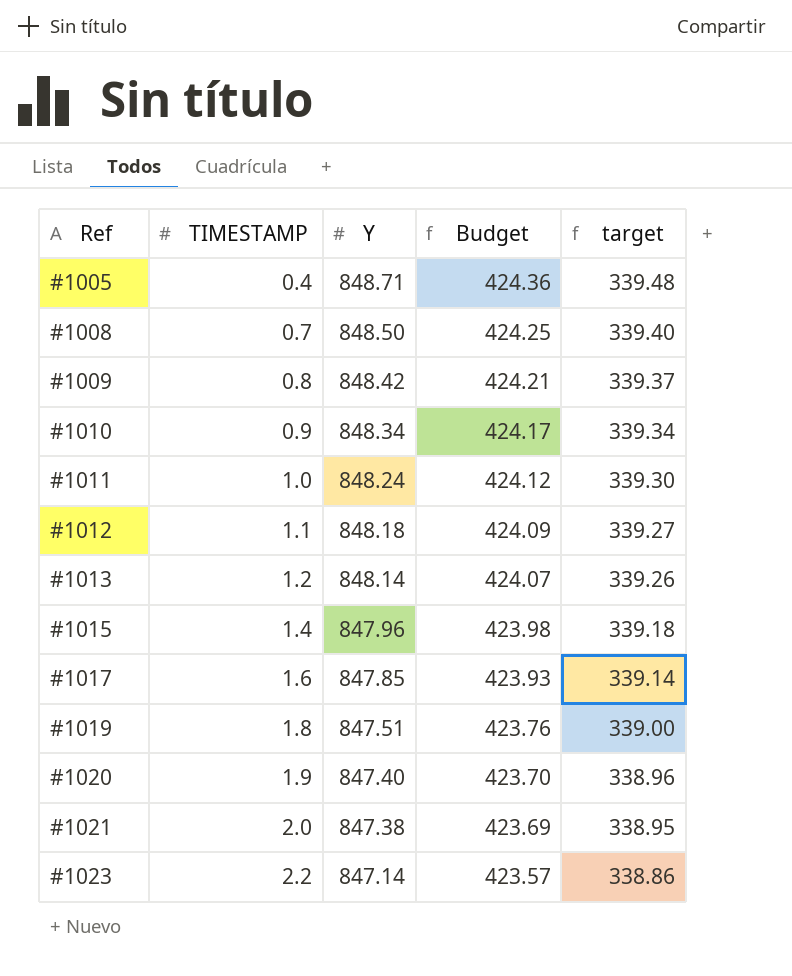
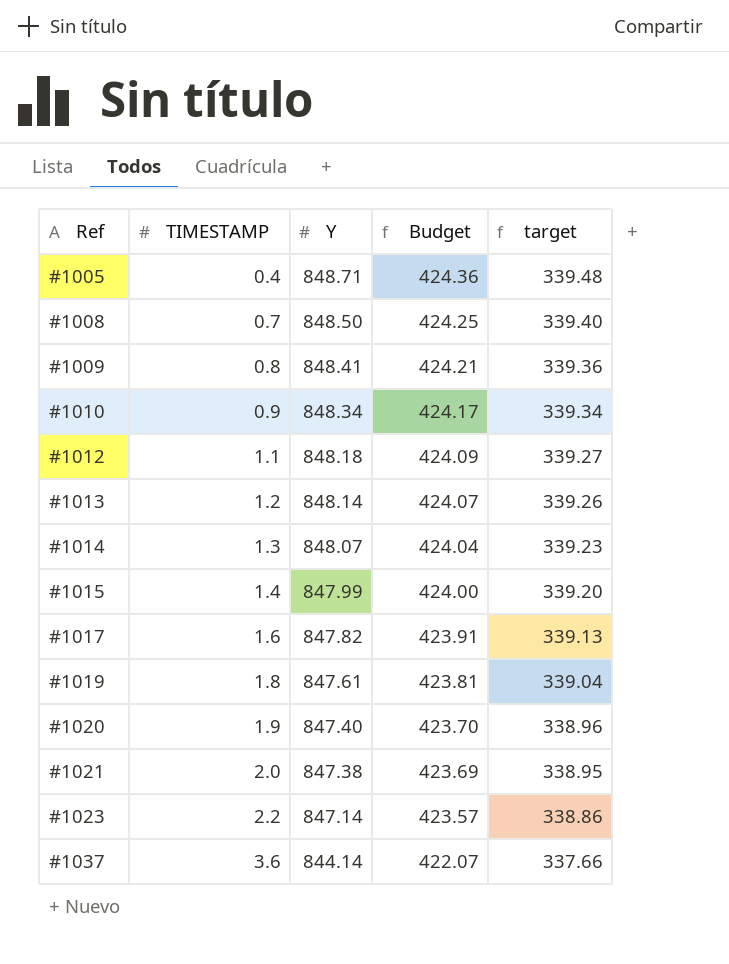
row #1011: 1.0 | 848.24 | 424.12 | 339.30 -> none
#1009 | Y: 848.42 -> 848.41
#1009 | target: 339.37 -> 339.36
row #1014: none -> 1.3 | 848.07 | 424.04 | 339.23
#1015 | Y: 847.96 -> 847.99
#1015 | Budget: 423.98 -> 424.00
#1015 | target: 339.18 -> 339.20
#1017 | Y: 847.85 -> 847.82
#1017 | Budget: 423.93 -> 423.91
#1017 | target: 339.14 -> 339.13
#1019 | Y: 847.51 -> 847.61
#1019 | Budget: 423.76 -> 423.81
#1019 | target: 339.00 -> 339.04
row #1037: none -> 3.6 | 844.14 | 422.07 | 337.66

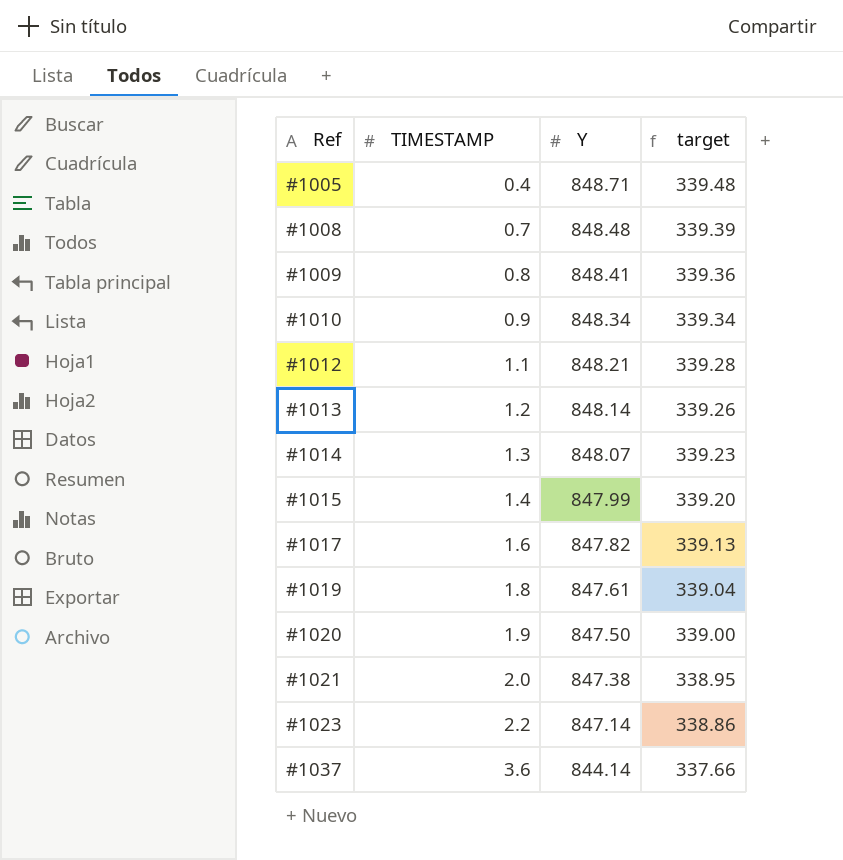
column Budget | formula: [Y] * 0.5 -> none
#1008 | Y: 848.50 -> 848.48
#1008 | target: 339.40 -> 339.39
#1012 | Y: 848.18 -> 848.21
#1012 | target: 339.27 -> 339.28
#1020 | Y: 847.40 -> 847.50
#1020 | target: 338.96 -> 339.00

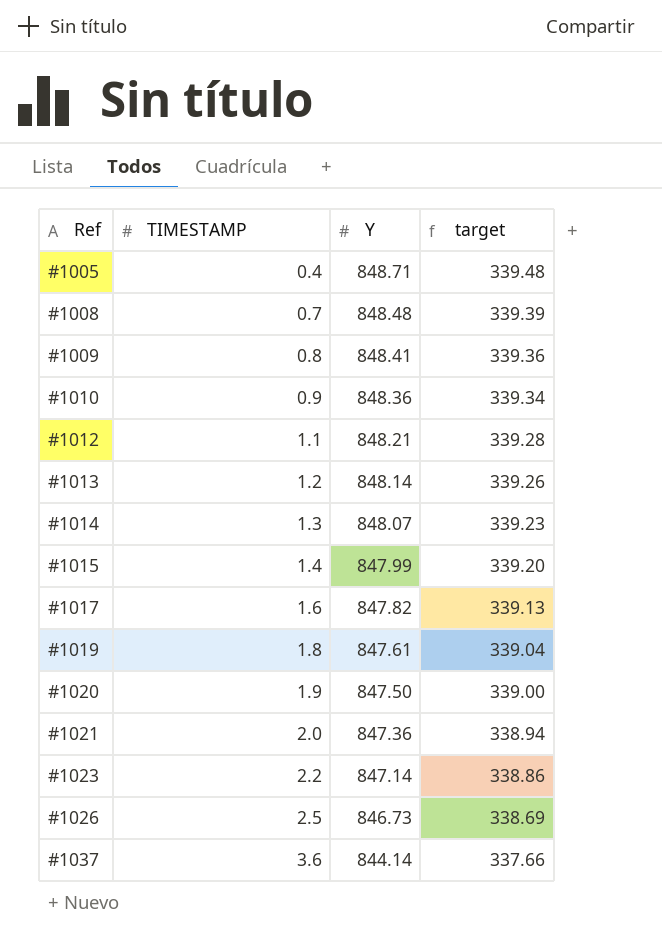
#1010 | Y: 848.34 -> 848.36
#1021 | Y: 847.38 -> 847.36
#1021 | target: 338.95 -> 338.94
row #1026: none -> 2.5 | 846.73 | 338.69

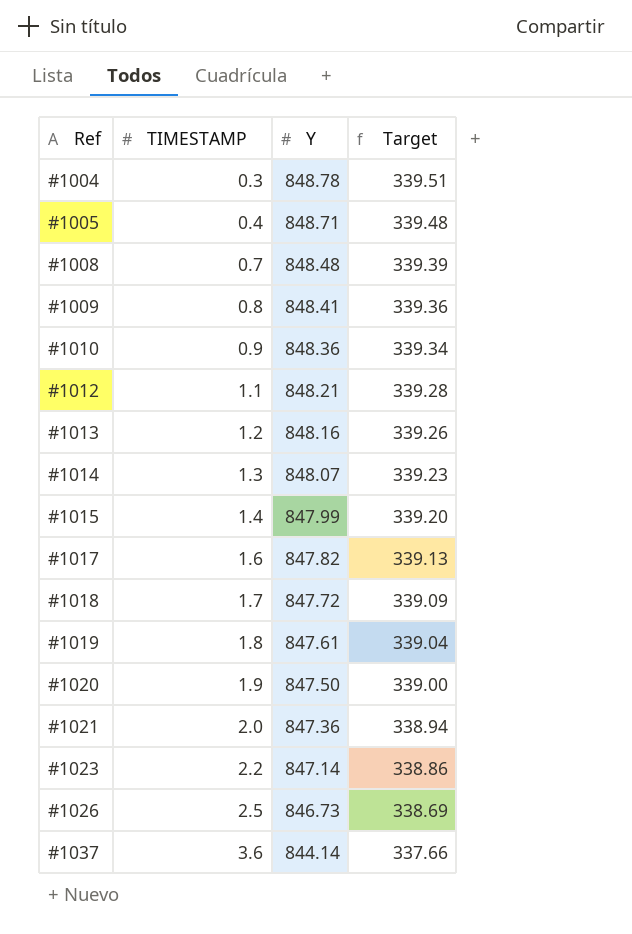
column name: target -> Target
row #1004: none -> 0.3 | 848.78 | 339.51
#1013 | Y: 848.14 -> 848.16
row #1018: none -> 1.7 | 847.72 | 339.09

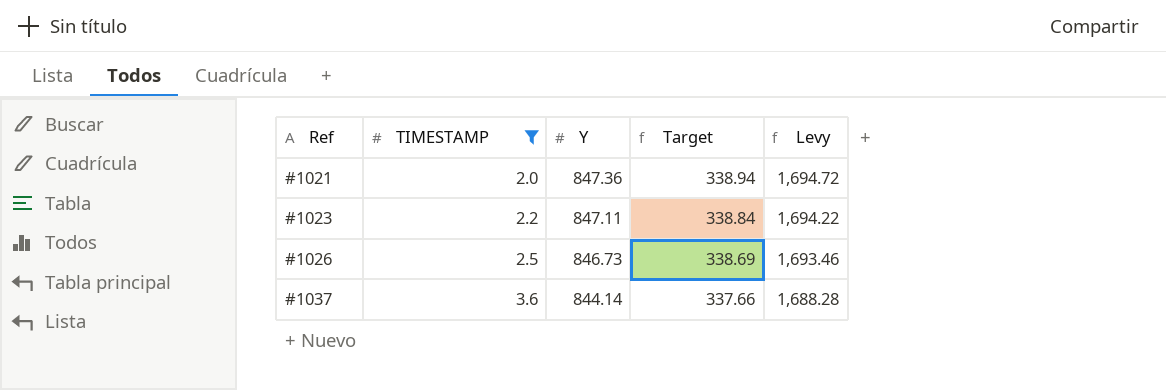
filter: none -> TIMESTAMP >= 2.0
column Levy | formula: none -> [Y] * 2
#1023 | Y: 847.14 -> 847.11
#1023 | Target: 338.86 -> 338.84

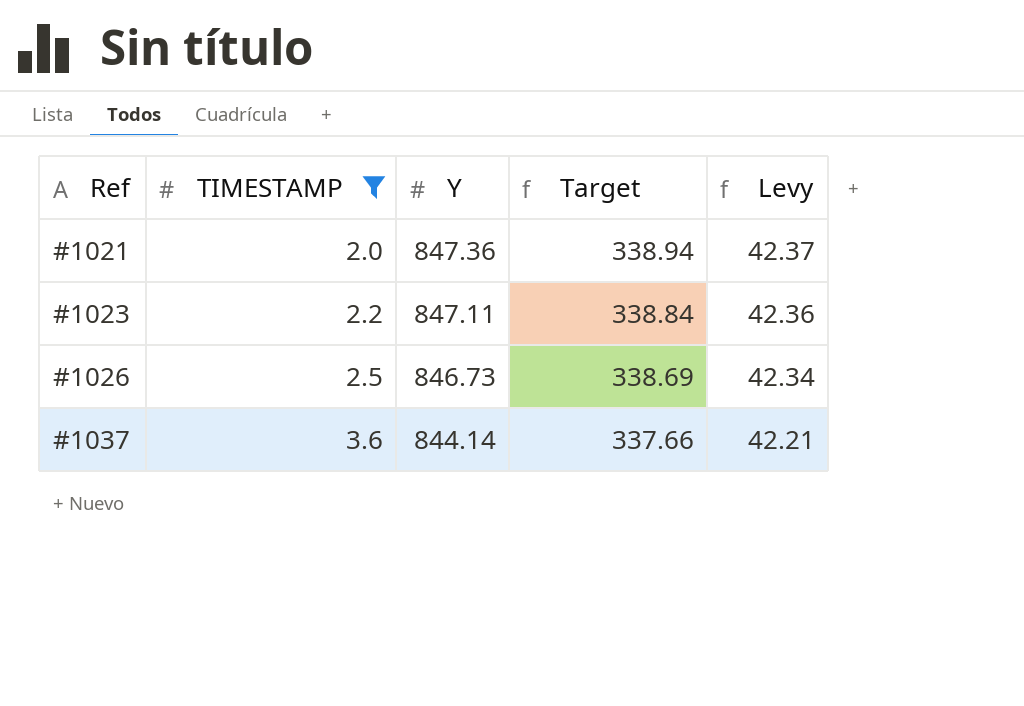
column Levy | formula: [Y] * 2 -> [Y] * 0.05

